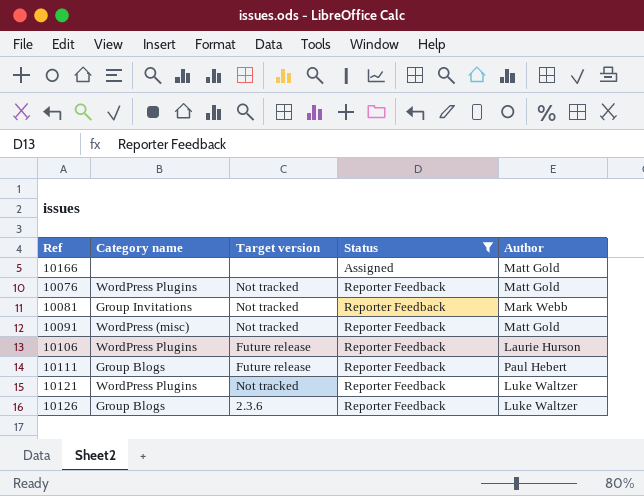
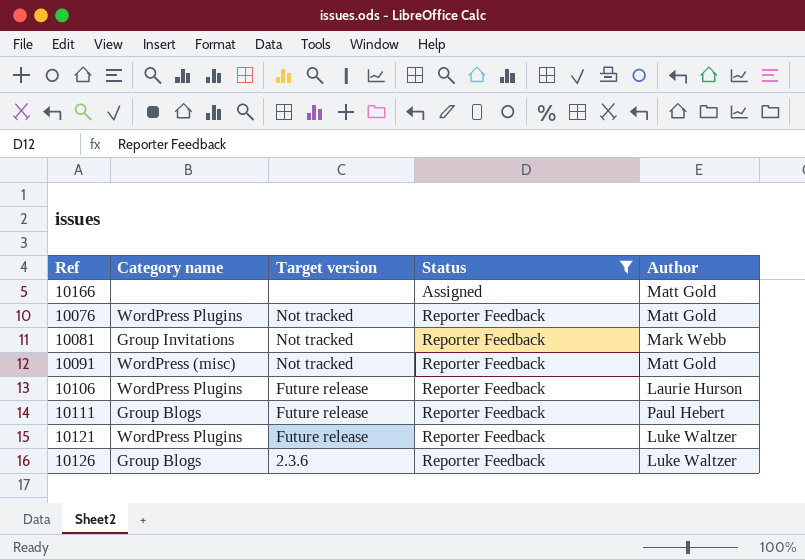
10121 | Target version: Not tracked -> Future release

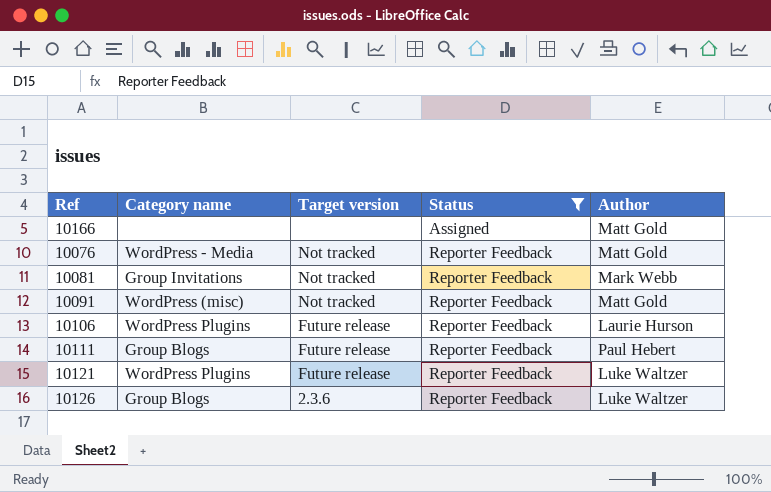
10076 | Category name: WordPress Plugins -> WordPress - Media

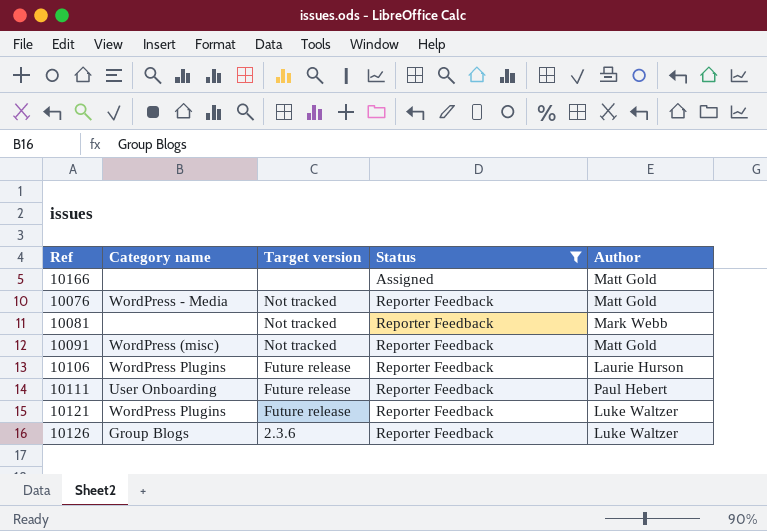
10081 | Category name: Group Invitations -> none
10111 | Category name: Group Blogs -> User Onboarding

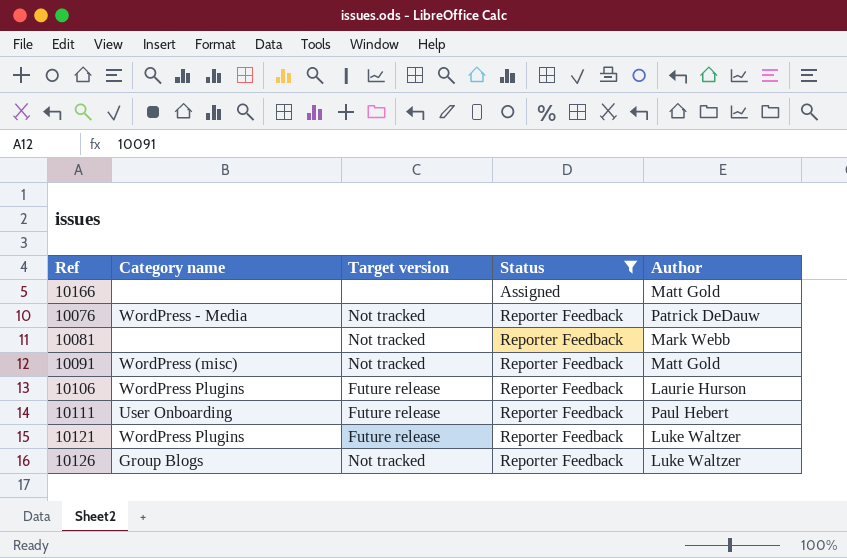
10076 | Author: Matt Gold -> Patrick DeDauw
10126 | Target version: 2.3.6 -> Not tracked

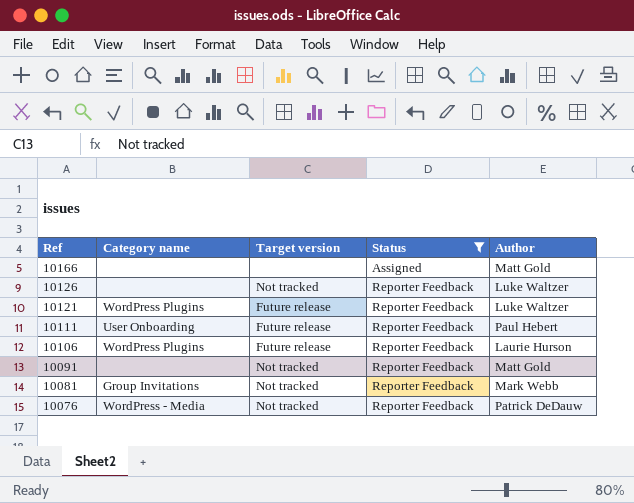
row order: Status ascending -> Ref descending
10126 | Category name: Group Blogs -> none
10091 | Category name: WordPress (misc) -> none
10081 | Category name: none -> Group Invitations

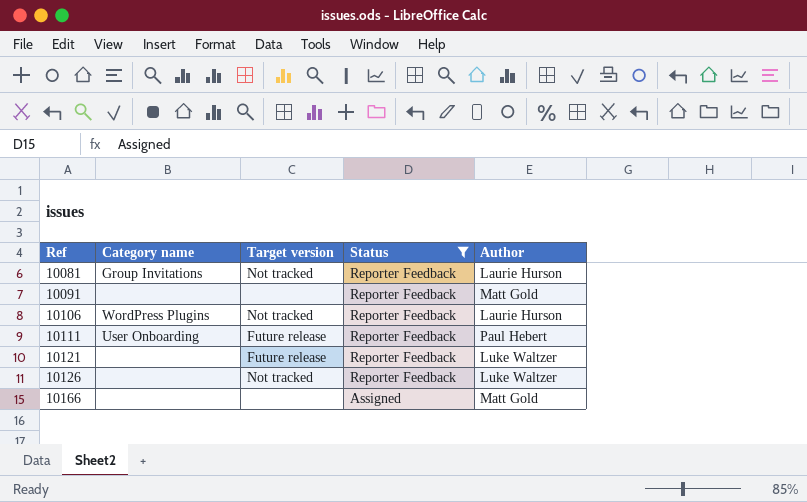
row order: Ref descending -> Ref ascending
row 10076: WordPress - Media | Not tracked | Reporter Feedback | Patrick DeDauw -> none
10081 | Author: Mark Webb -> Laurie Hurson
10091 | Target version: Not tracked -> none
10106 | Target version: Future release -> Not tracked
10121 | Category name: WordPress Plugins -> none

